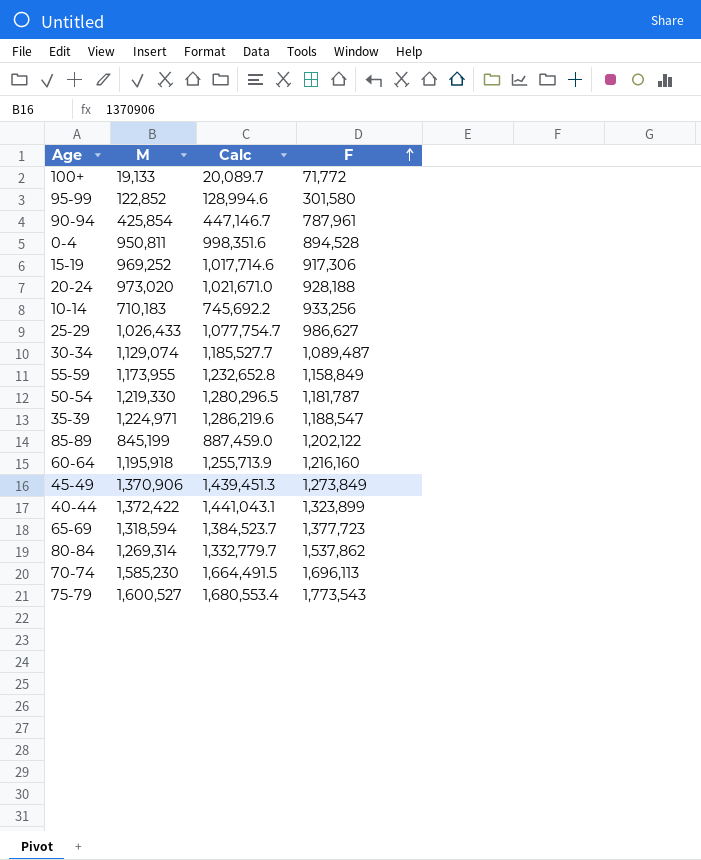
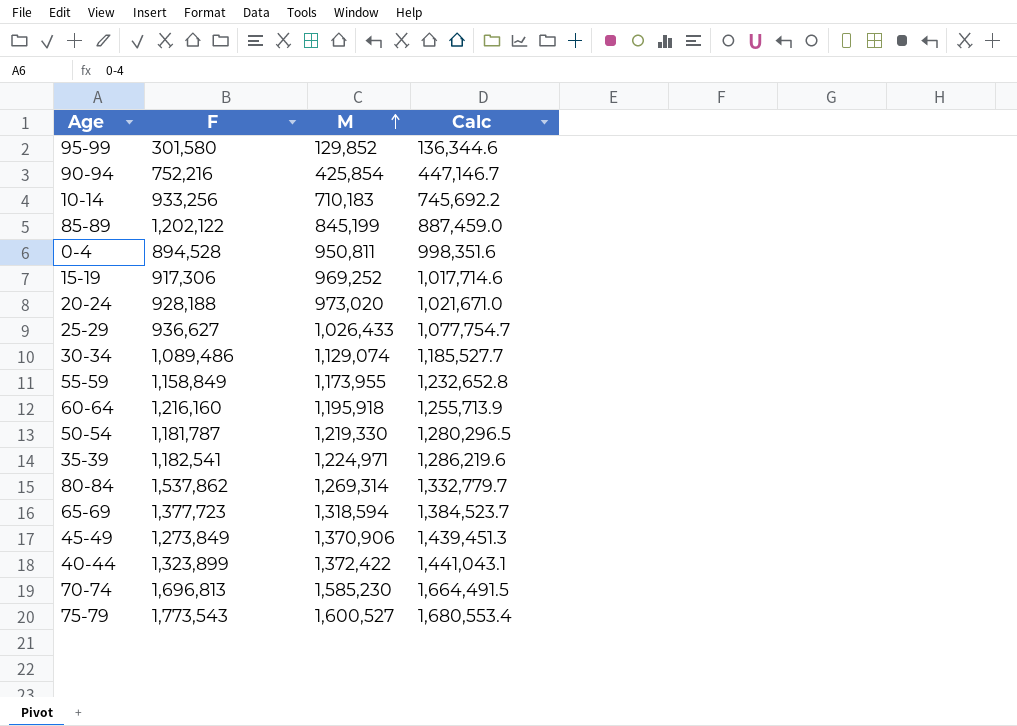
row order: F ascending -> M ascending
column F | position: 4 -> 2
row 100+: 19,133 | 20,089.7 | 71,772 -> none
95-99 | M: 122,852 -> 129,852
95-99 | Calc: 128,994.6 -> 136,344.6
90-94 | F: 787,961 -> 752,216
25-29 | F: 986,627 -> 936,627
30-34 | F: 1,089,487 -> 1,089,486
35-39 | F: 1,188,547 -> 1,182,541
70-74 | F: 1,696,113 -> 1,696,813

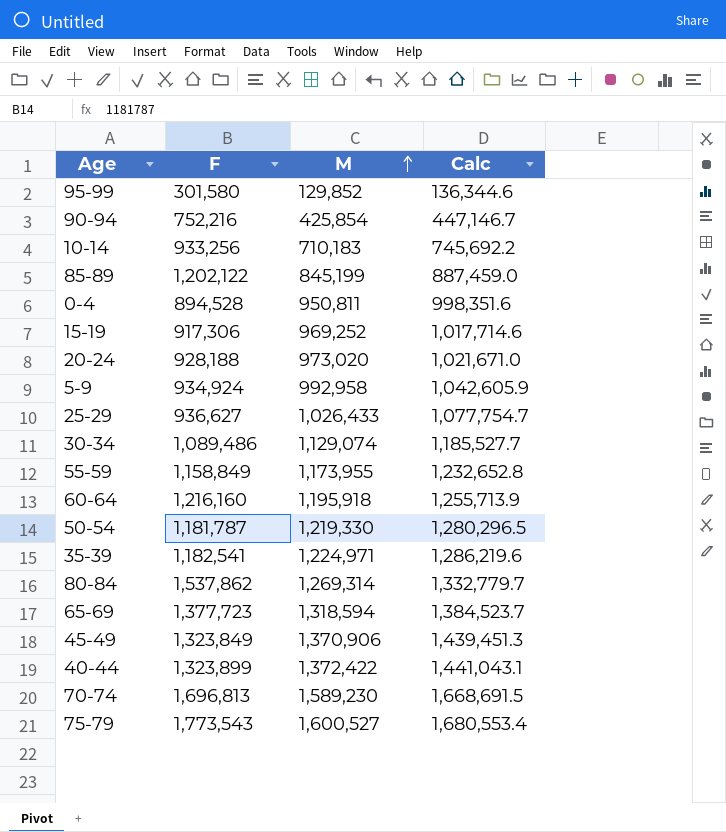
row 5-9: none -> 934,924 | 992,958 | 1,042,605.9
45-49 | F: 1,273,849 -> 1,323,849
70-74 | M: 1,585,230 -> 1,589,230
70-74 | Calc: 1,664,491.5 -> 1,668,691.5

